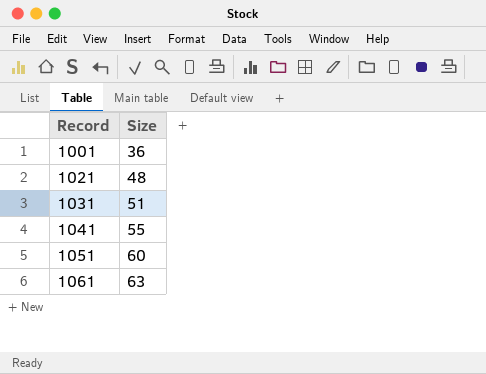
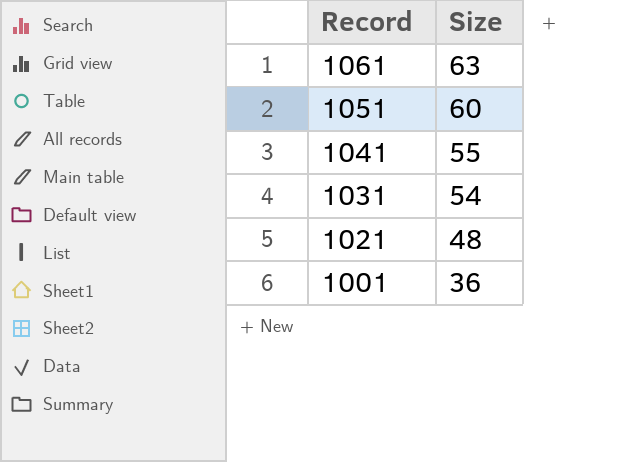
row order: Record ascending -> Record descending
1031 | Size: 51 -> 54

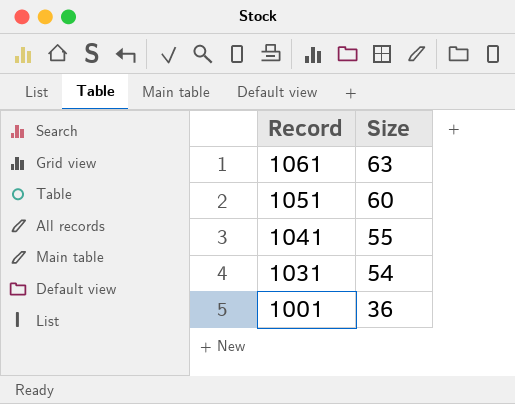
row 1021: 48 -> none

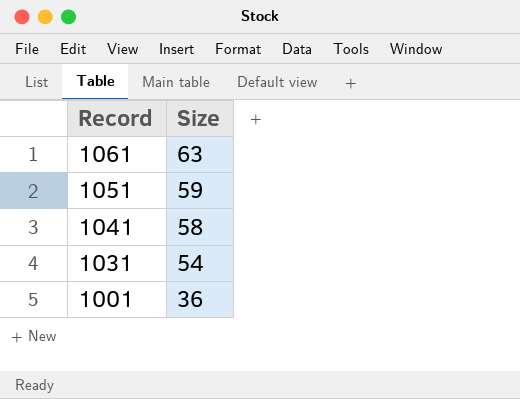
1051 | Size: 60 -> 59
1041 | Size: 55 -> 58

